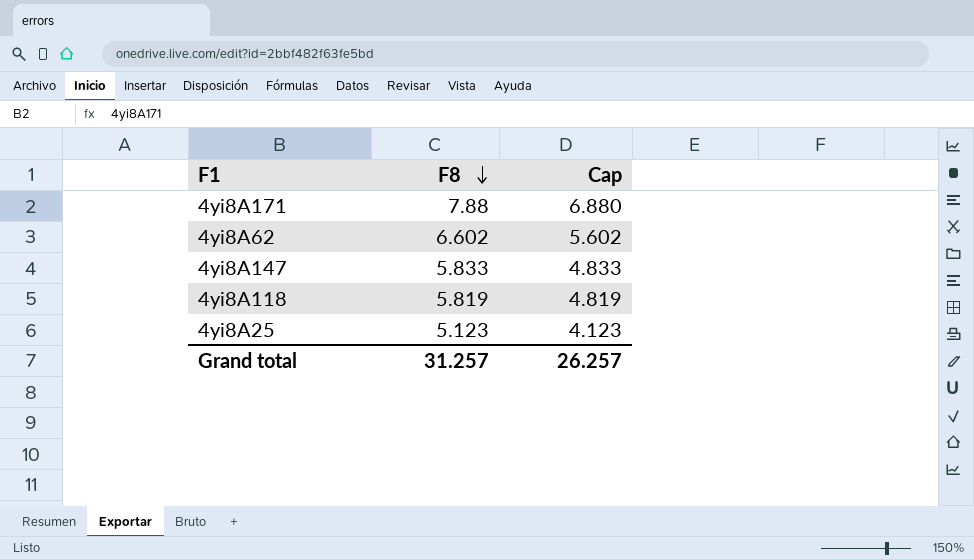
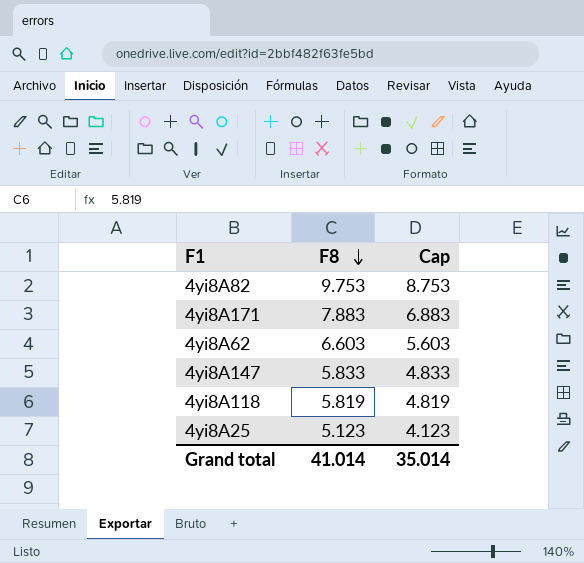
row 4yi8A82: none -> 9.753 | 8.753
4yi8A171 | F8: 7.88 -> 7.883
4yi8A171 | Cap: 6.880 -> 6.883
4yi8A62 | F8: 6.602 -> 6.603
4yi8A62 | Cap: 5.602 -> 5.603
Grand total | F8: 31.257 -> 41.014
Grand total | Cap: 26.257 -> 35.014

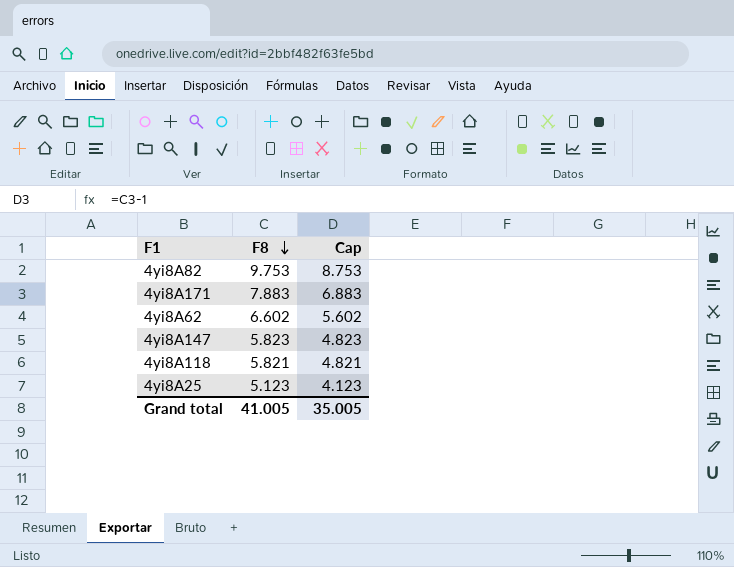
4yi8A62 | F8: 6.603 -> 6.602
4yi8A62 | Cap: 5.603 -> 5.602
4yi8A147 | F8: 5.833 -> 5.823
4yi8A147 | Cap: 4.833 -> 4.823
4yi8A118 | F8: 5.819 -> 5.821
4yi8A118 | Cap: 4.819 -> 4.821
Grand total | F8: 41.014 -> 41.005
Grand total | Cap: 35.014 -> 35.005

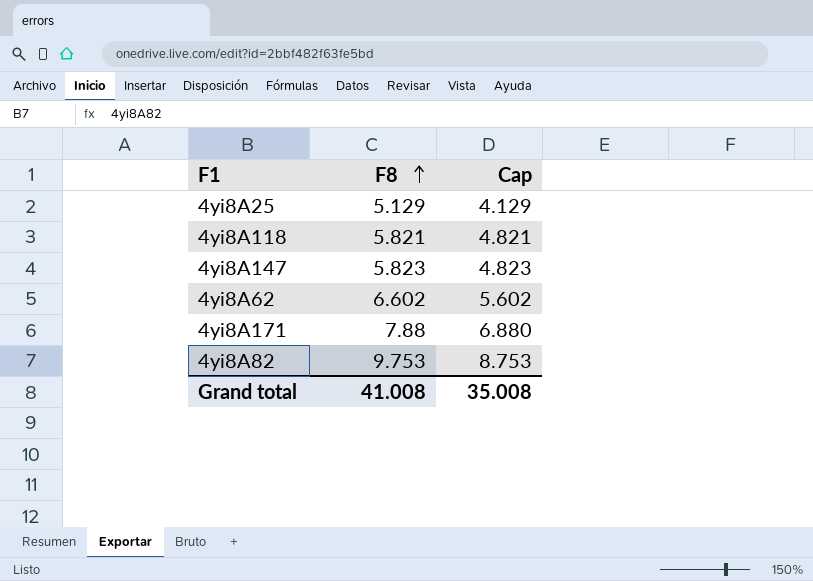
row order: F8 descending -> F8 ascending
4yi8A25 | F8: 5.123 -> 5.129
4yi8A25 | Cap: 4.123 -> 4.129
4yi8A171 | F8: 7.883 -> 7.88
4yi8A171 | Cap: 6.883 -> 6.880
Grand total | F8: 41.005 -> 41.008
Grand total | Cap: 35.005 -> 35.008

